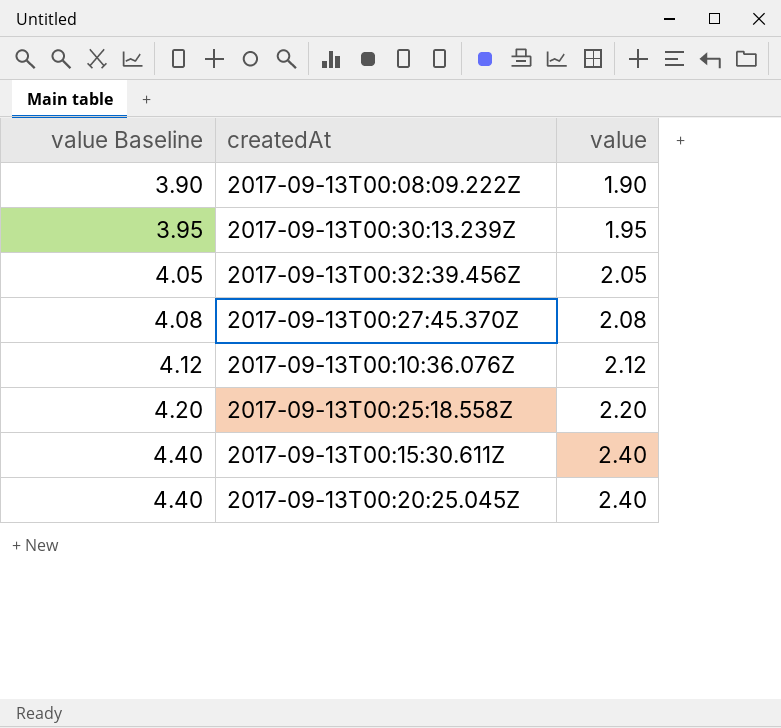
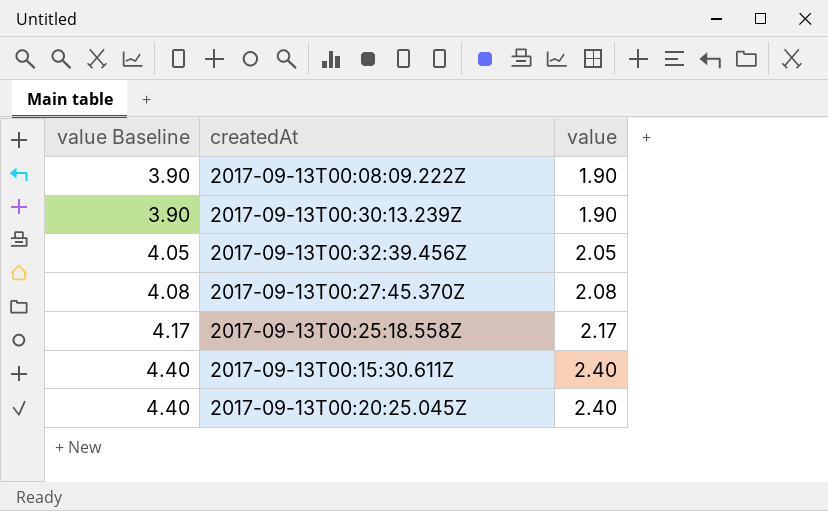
row 2017-09-13T00:10:36.076Z: 4.12 | 2.12 -> none
2017-09-13T00:30:13.239Z | value Baseline: 3.95 -> 3.90
2017-09-13T00:30:13.239Z | value: 1.95 -> 1.90
2017-09-13T00:25:18.558Z | value Baseline: 4.20 -> 4.17
2017-09-13T00:25:18.558Z | value: 2.20 -> 2.17

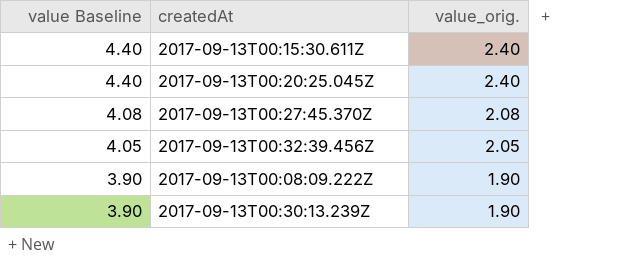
row order: value Baseline ascending -> value Baseline descending
column name: value -> value_orig.
row 2017-09-13T00:25:18.558Z: 4.17 | 2.17 -> none

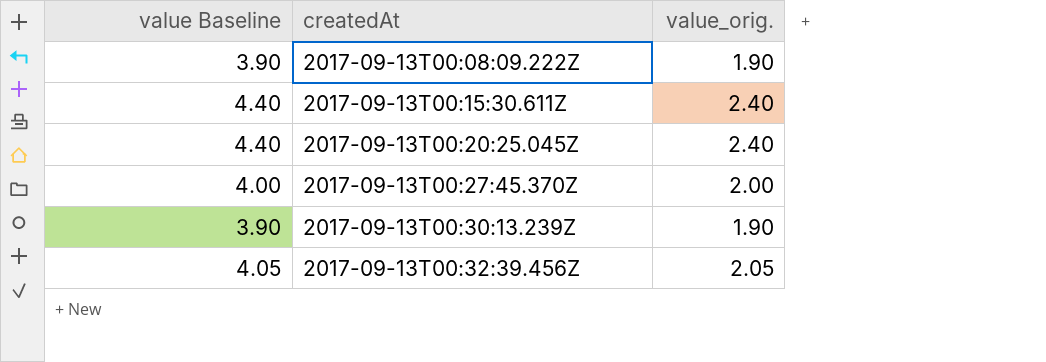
row order: value Baseline descending -> createdAt ascending
2017-09-13T00:27:45.370Z | value Baseline: 4.08 -> 4.00
2017-09-13T00:27:45.370Z | value_orig.: 2.08 -> 2.00

